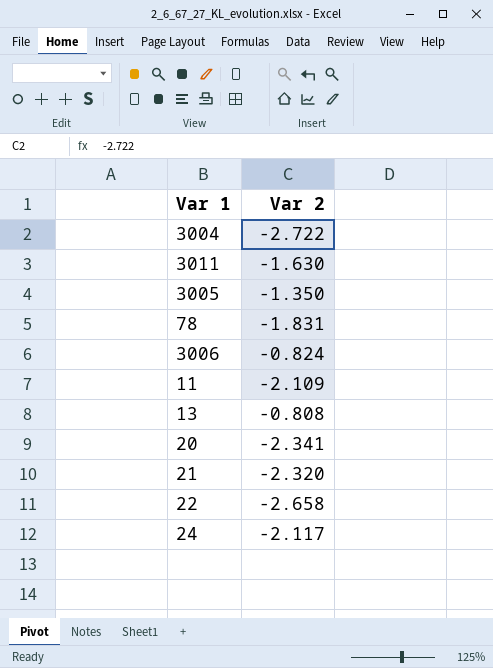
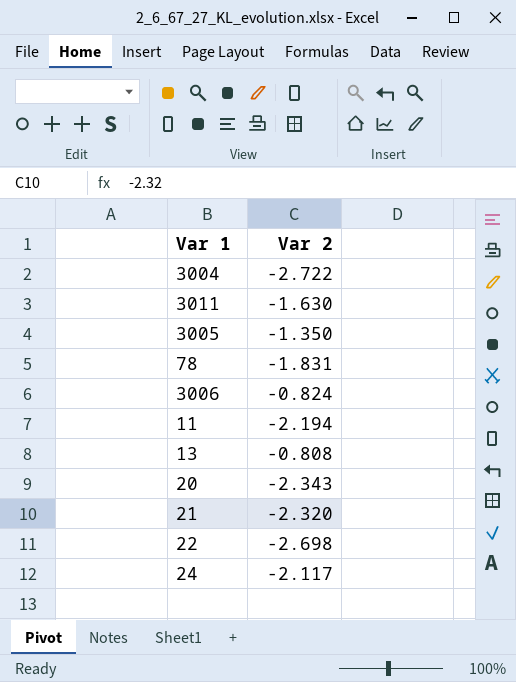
11 | Var 2: -2.109 -> -2.194
20 | Var 2: -2.341 -> -2.343
22 | Var 2: -2.658 -> -2.698

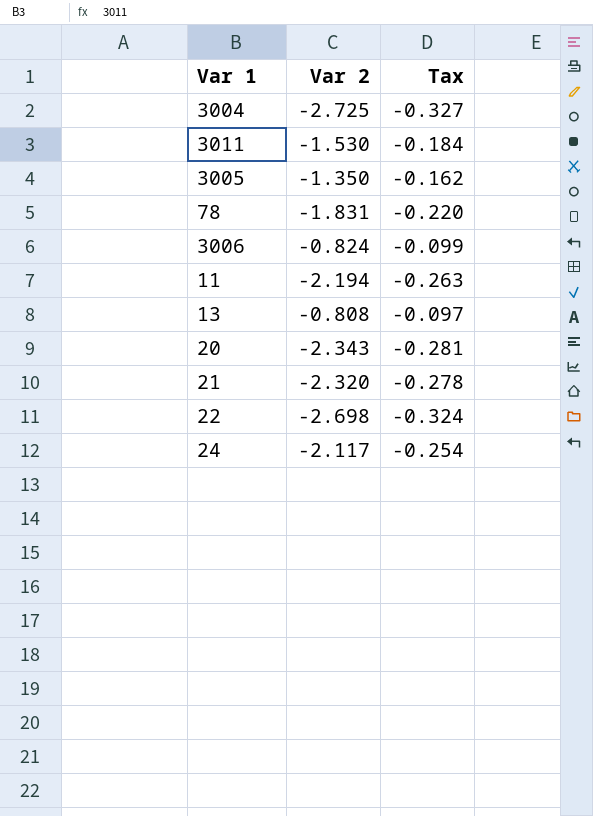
column Tax | formula: none -> [Var 2] * 0.12
3004 | Var 2: -2.722 -> -2.725
3011 | Var 2: -1.630 -> -1.530

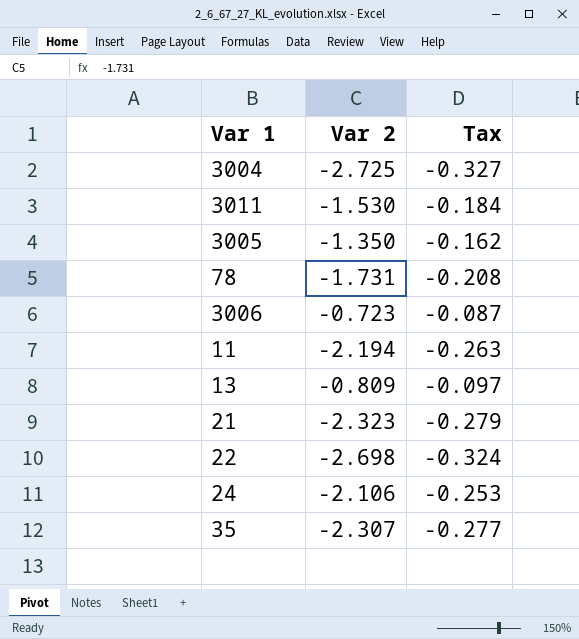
row 20: -2.343 | -0.281 -> none
78 | Var 2: -1.831 -> -1.731
78 | Tax: -0.220 -> -0.208
3006 | Var 2: -0.824 -> -0.723
3006 | Tax: -0.099 -> -0.087
13 | Var 2: -0.808 -> -0.809
21 | Var 2: -2.320 -> -2.323
21 | Tax: -0.278 -> -0.279
24 | Var 2: -2.117 -> -2.106
24 | Tax: -0.254 -> -0.253
row 35: none -> -2.307 | -0.277

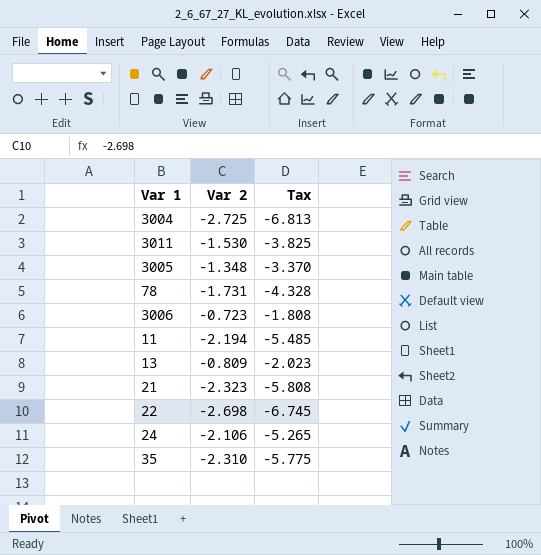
column Tax | formula: [Var 2] * 0.12 -> [Var 2] * 2.5
3005 | Var 2: -1.350 -> -1.348
35 | Var 2: -2.307 -> -2.310

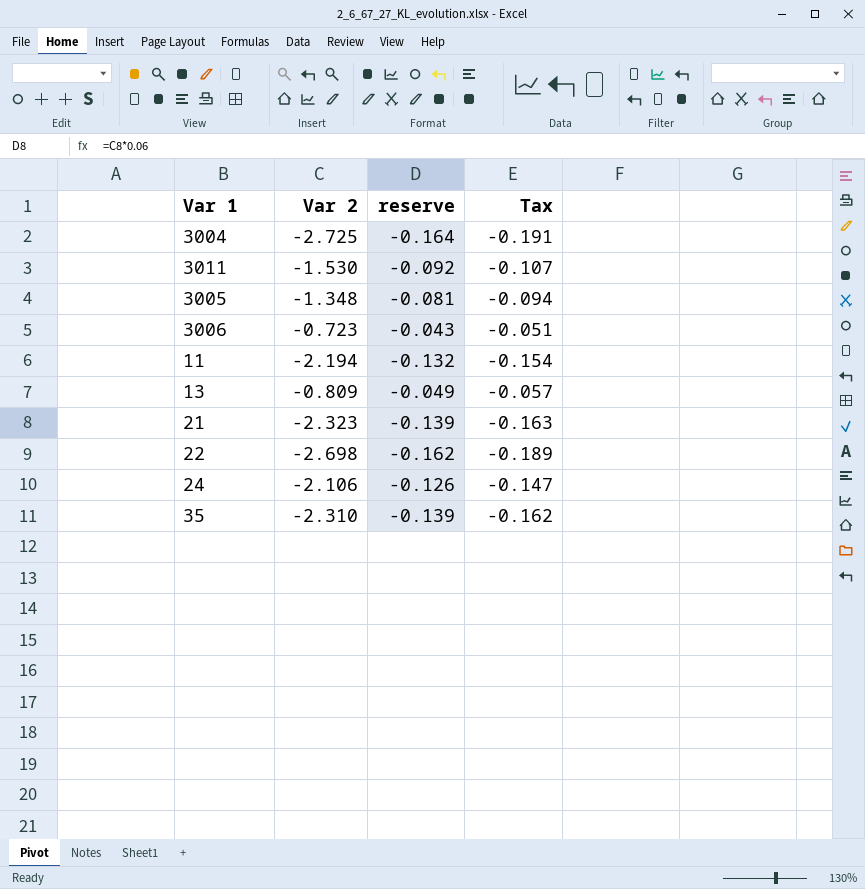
column reserve | formula: none -> [Var 2] * 0.06
column Tax | formula: [Var 2] * 2.5 -> [Var 2] * 0.07
row 78: -1.731 | -4.328 -> none

